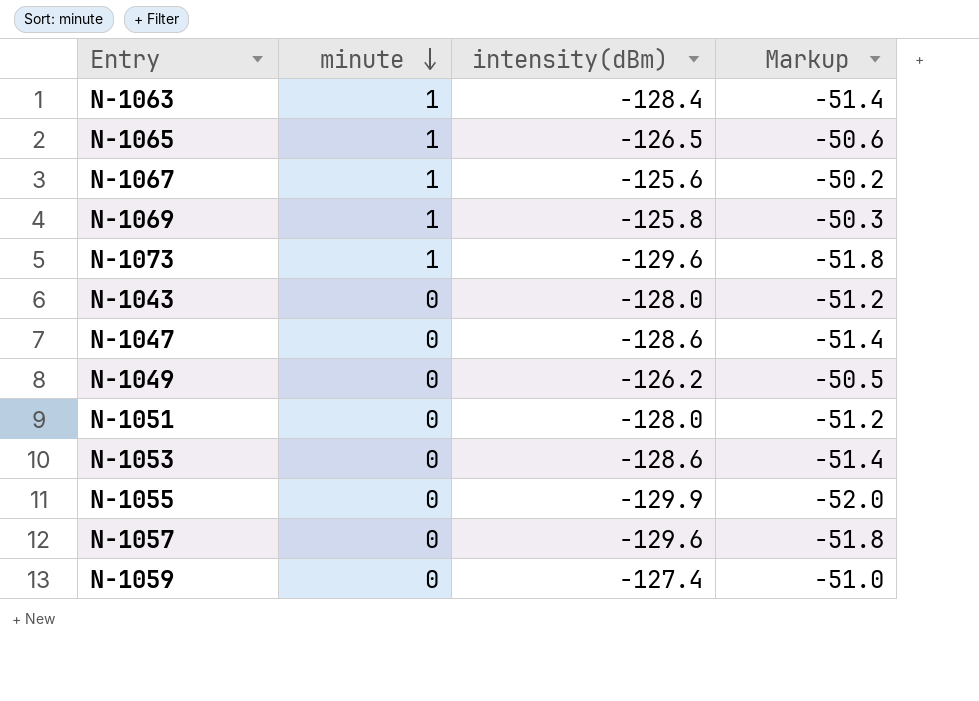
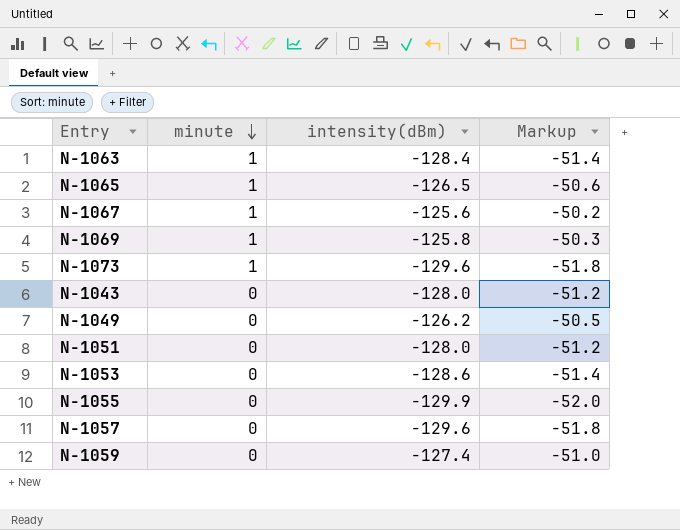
row N-1047: 0 | -128.6 | -51.4 -> none

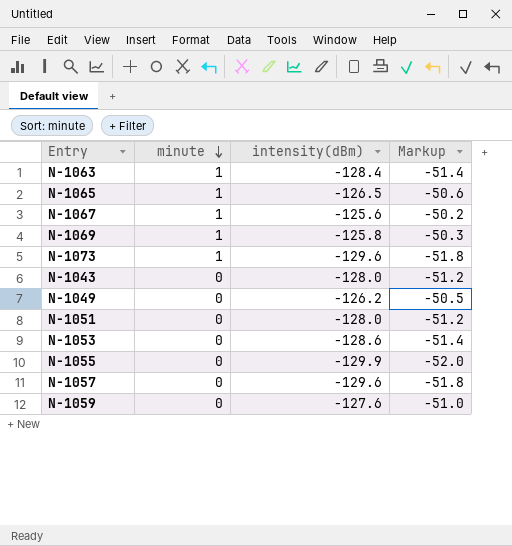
N-1059 | intensity(dBm): -127.4 -> -127.6

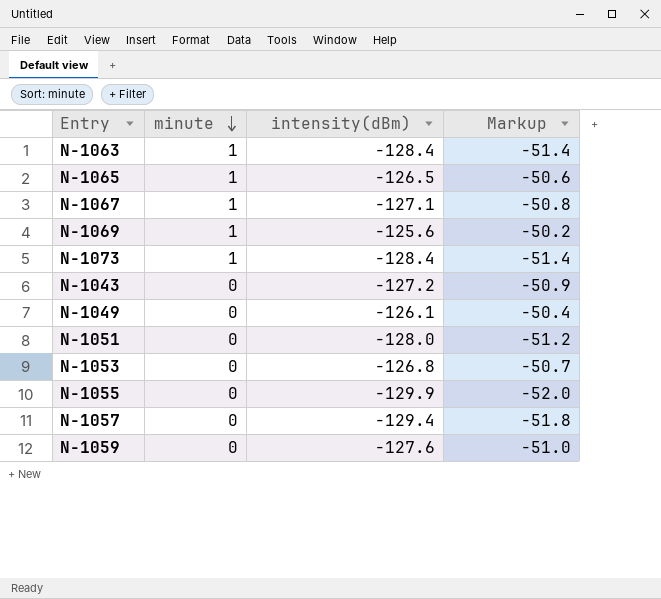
N-1067 | intensity(dBm): -125.6 -> -127.1
N-1067 | Markup: -50.2 -> -50.8
N-1069 | intensity(dBm): -125.8 -> -125.6
N-1069 | Markup: -50.3 -> -50.2
N-1073 | intensity(dBm): -129.6 -> -128.4
N-1073 | Markup: -51.8 -> -51.4
N-1043 | intensity(dBm): -128.0 -> -127.2
N-1043 | Markup: -51.2 -> -50.9
N-1049 | intensity(dBm): -126.2 -> -126.1
N-1049 | Markup: -50.5 -> -50.4
N-1053 | intensity(dBm): -128.6 -> -126.8
N-1053 | Markup: -51.4 -> -50.7
N-1057 | intensity(dBm): -129.6 -> -129.4

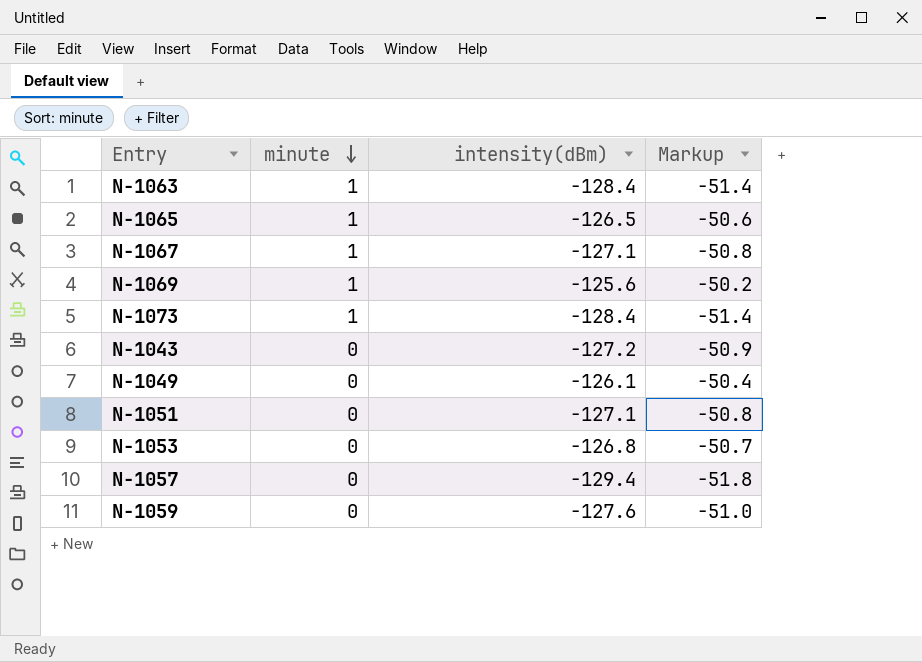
row N-1055: 0 | -129.9 | -52.0 -> none
N-1051 | intensity(dBm): -128.0 -> -127.1
N-1051 | Markup: -51.2 -> -50.8

